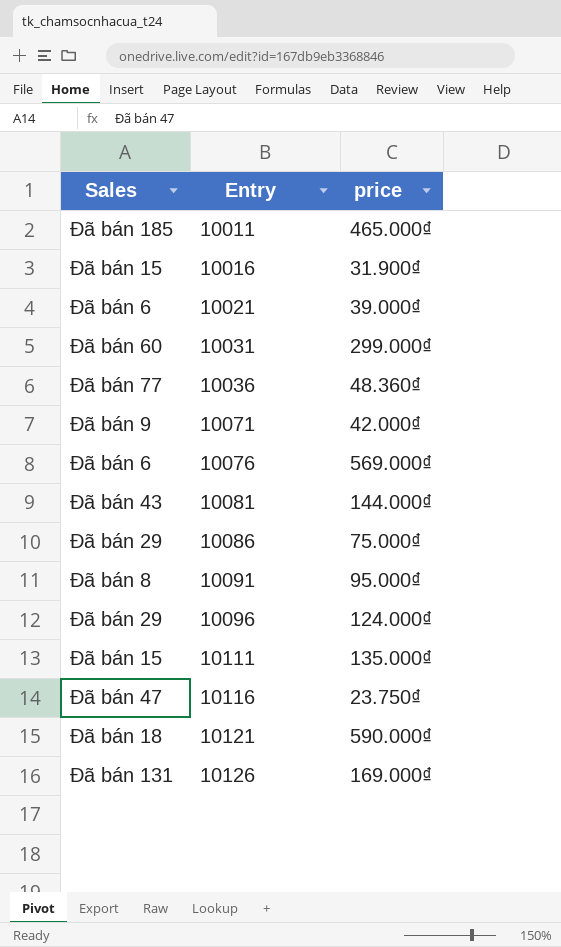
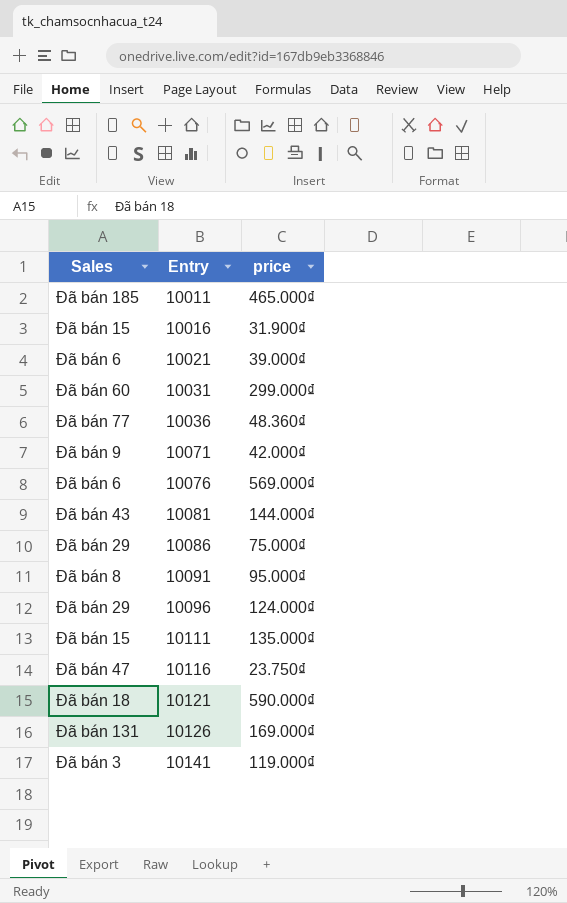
row 10141: none -> Đã bán 3 | 119.000₫

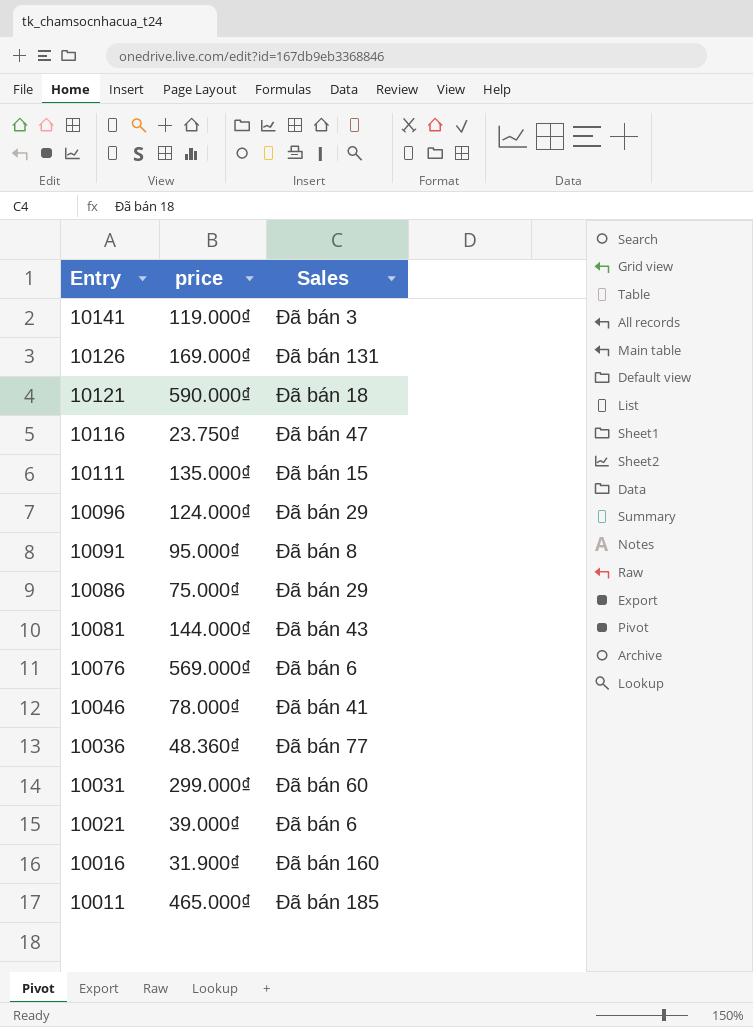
row order: Entry ascending -> Entry descending
column Sales | position: 1 -> 3
row 10071: Đã bán 9 | 42.000₫ -> none
row 10046: none -> 78.000₫ | Đã bán 41
10016 | Sales: Đã bán 15 -> Đã bán 160

